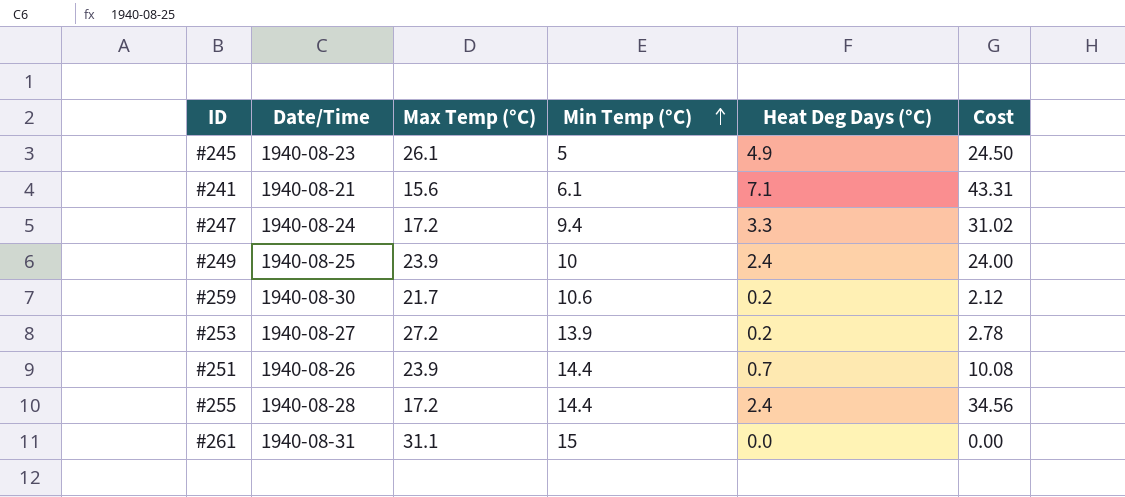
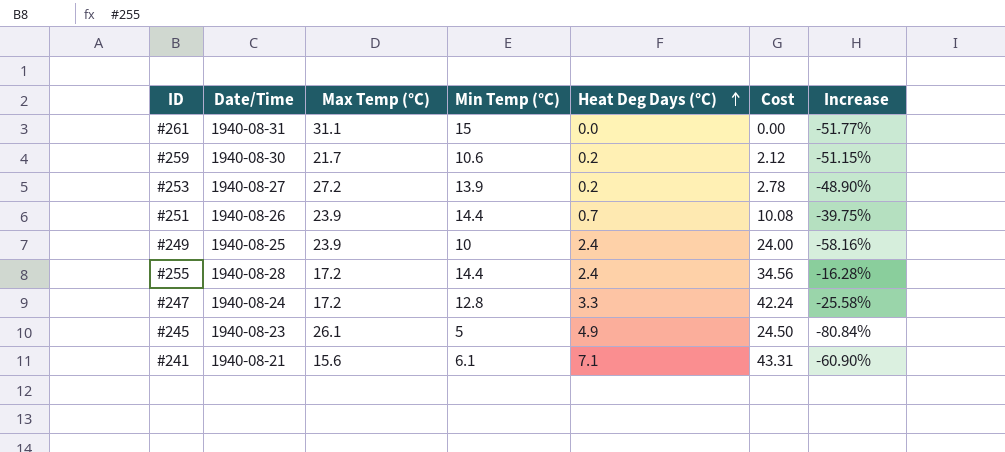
row order: Min Temp (°C) ascending -> Heat Deg Days (°C) ascending
column Increase | formula: none -> ([Min Temp (°C)] - [Max Temp (°C)]) / [Max Temp (°C)]
#247 | Min Temp (°C): 9.4 -> 12.8
#247 | Cost: 31.02 -> 42.24

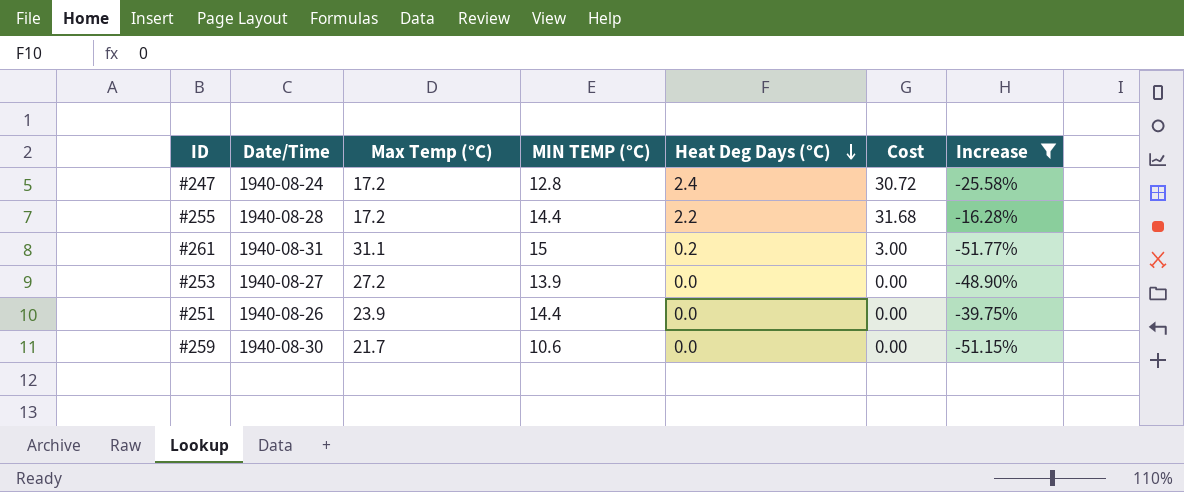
filter: none -> Increase >= -51.77%
row order: Heat Deg Days (°C) ascending -> Heat Deg Days (°C) descending
column name: Min Temp (°C) -> MIN TEMP (°C)
#247 | Heat Deg Days (°C): 3.3 -> 2.4
#247 | Cost: 42.24 -> 30.72
#255 | Heat Deg Days (°C): 2.4 -> 2.2
#255 | Cost: 34.56 -> 31.68
#261 | Heat Deg Days (°C): 0.0 -> 0.2
#261 | Cost: 0.00 -> 3.00
#253 | Heat Deg Days (°C): 0.2 -> 0.0
#253 | Cost: 2.78 -> 0.00
#251 | Heat Deg Days (°C): 0.7 -> 0.0
#251 | Cost: 10.08 -> 0.00
#259 | Heat Deg Days (°C): 0.2 -> 0.0
#259 | Cost: 2.12 -> 0.00

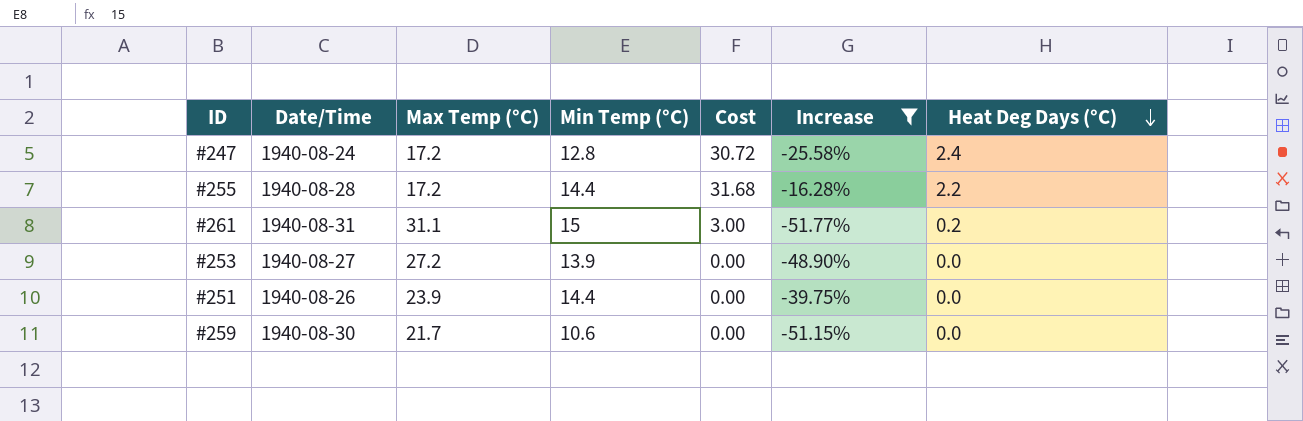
column name: MIN TEMP (°C) -> Min Temp (°C)
column Heat Deg Days (°C) | position: 5 -> 7

